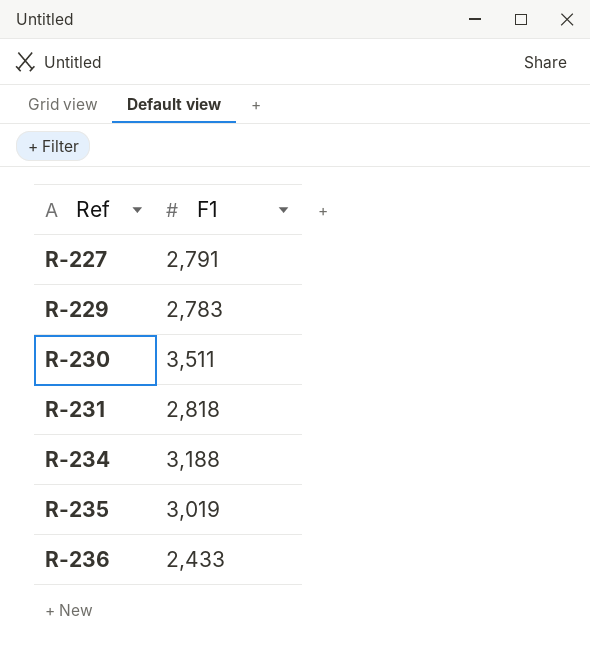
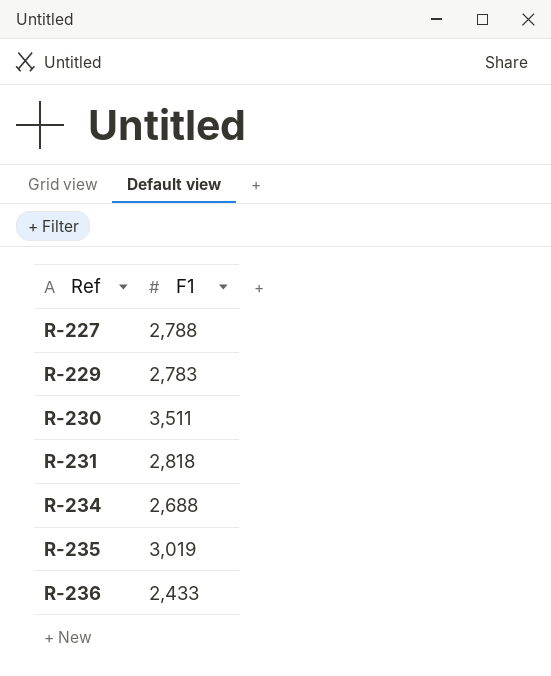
R-227 | F1: 2,791 -> 2,788
R-234 | F1: 3,188 -> 2,688

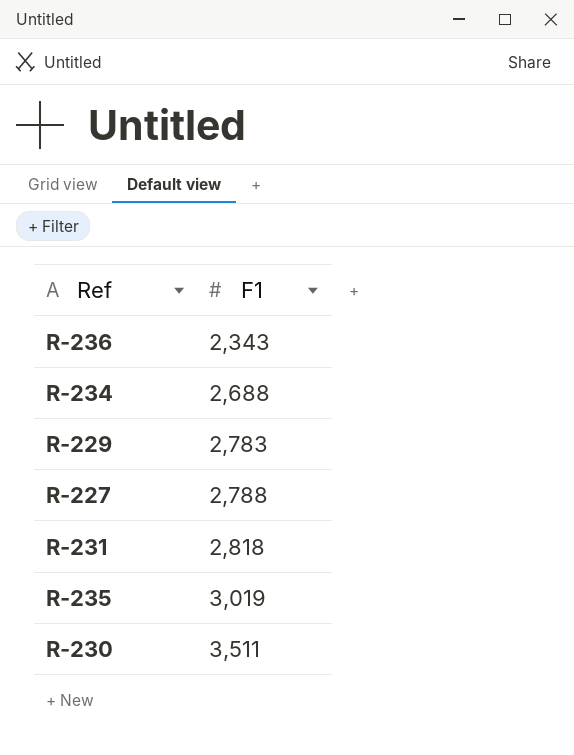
row order: Ref ascending -> F1 ascending
R-236 | F1: 2,433 -> 2,343

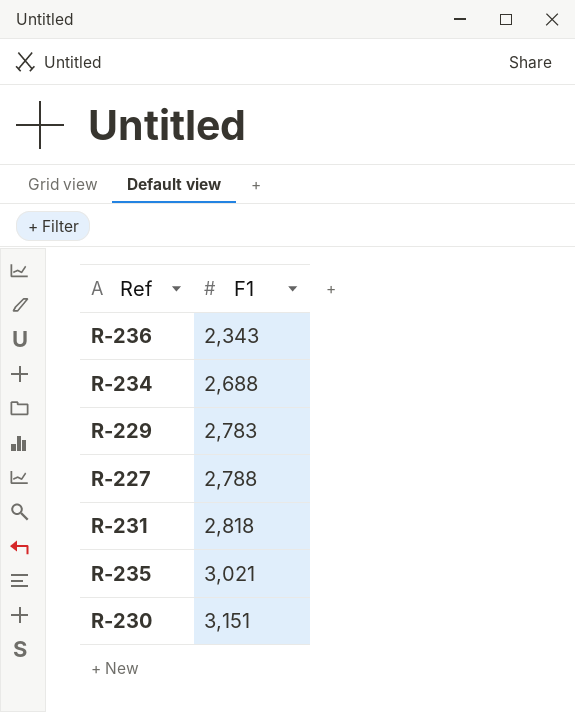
R-235 | F1: 3,019 -> 3,021
R-230 | F1: 3,511 -> 3,151

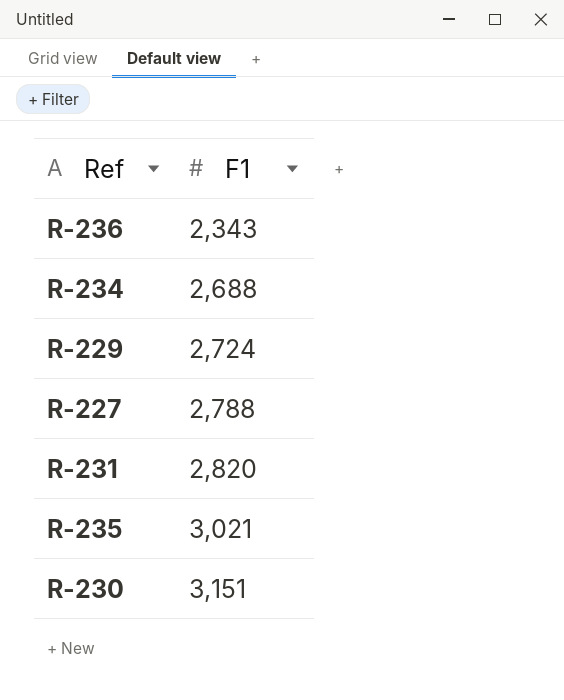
R-229 | F1: 2,783 -> 2,724
R-231 | F1: 2,818 -> 2,820

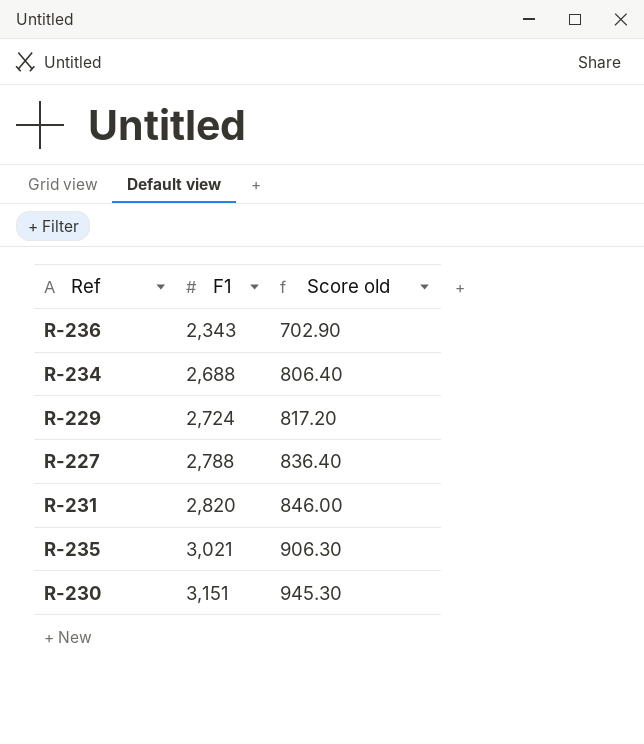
column Score old | formula: none -> [F1] * 0.3

